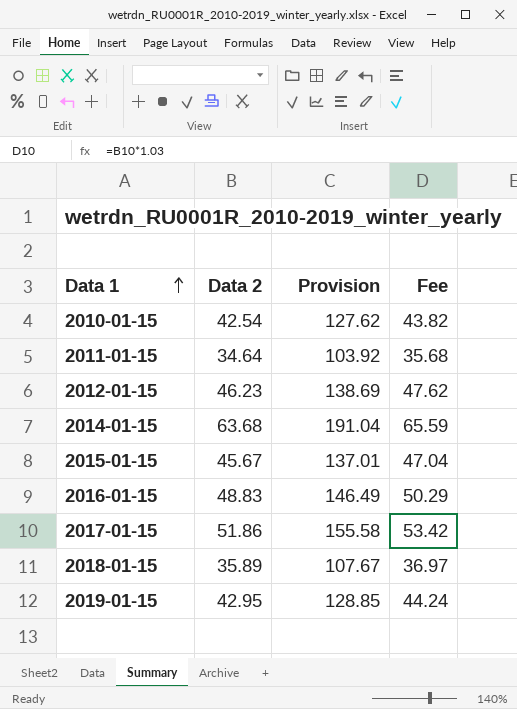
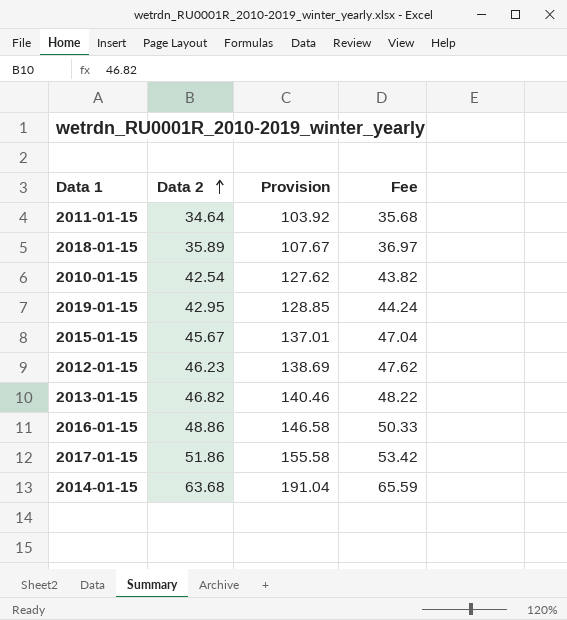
row order: Data 1 ascending -> Data 2 ascending
row 2013-01-15: none -> 46.82 | 140.46 | 48.22
2016-01-15 | Data 2: 48.83 -> 48.86
2016-01-15 | Provision: 146.49 -> 146.58
2016-01-15 | Fee: 50.29 -> 50.33

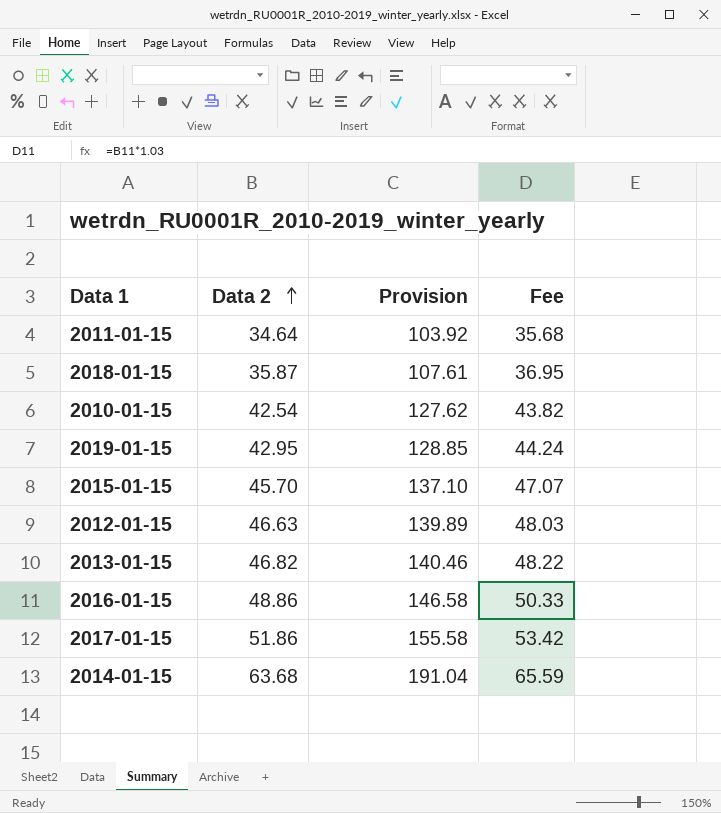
2018-01-15 | Data 2: 35.89 -> 35.87
2018-01-15 | Provision: 107.67 -> 107.61
2018-01-15 | Fee: 36.97 -> 36.95
2015-01-15 | Data 2: 45.67 -> 45.70
2015-01-15 | Provision: 137.01 -> 137.10
2015-01-15 | Fee: 47.04 -> 47.07
2012-01-15 | Data 2: 46.23 -> 46.63
2012-01-15 | Provision: 138.69 -> 139.89
2012-01-15 | Fee: 47.62 -> 48.03

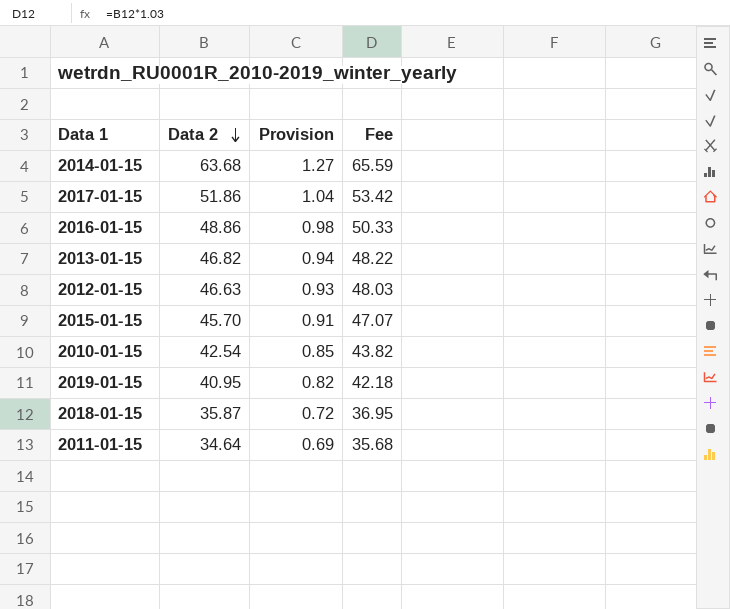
row order: Data 2 ascending -> Data 2 descending
column Provision | formula: [Data 2] * 3 -> [Data 2] * 0.02
2019-01-15 | Data 2: 42.95 -> 40.95
2019-01-15 | Fee: 44.24 -> 42.18

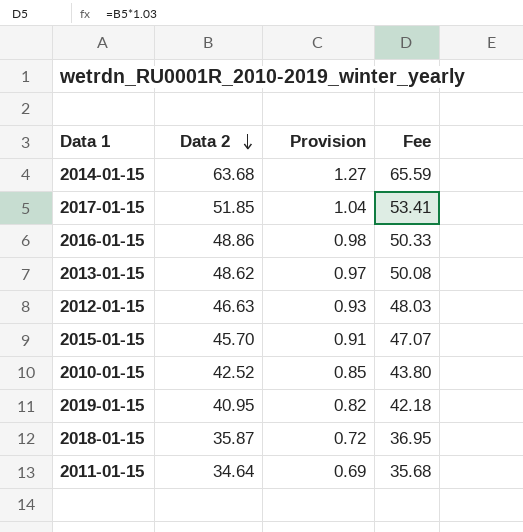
2017-01-15 | Data 2: 51.86 -> 51.85
2017-01-15 | Fee: 53.42 -> 53.41
2013-01-15 | Data 2: 46.82 -> 48.62
2013-01-15 | Provision: 0.94 -> 0.97
2013-01-15 | Fee: 48.22 -> 50.08
2010-01-15 | Data 2: 42.54 -> 42.52
2010-01-15 | Fee: 43.82 -> 43.80

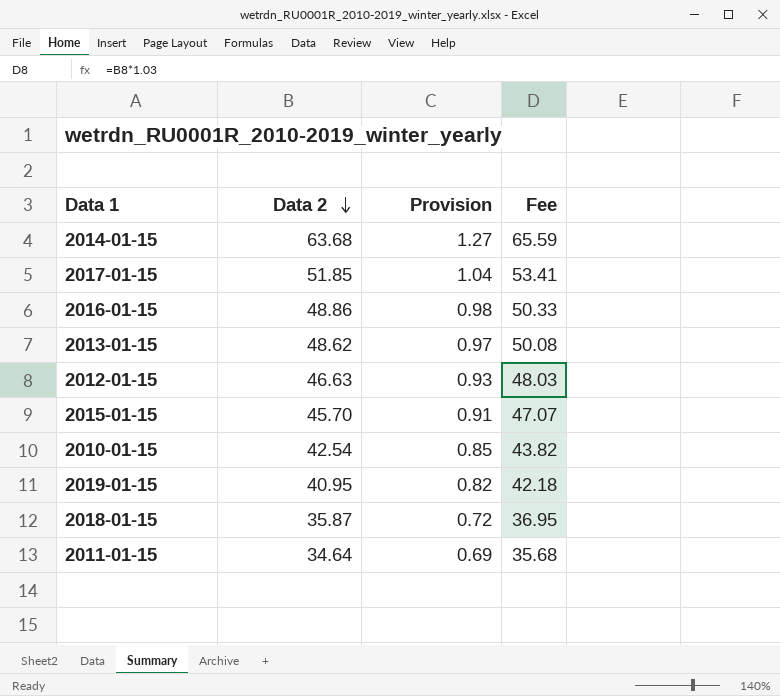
2010-01-15 | Data 2: 42.52 -> 42.54
2010-01-15 | Fee: 43.80 -> 43.82

